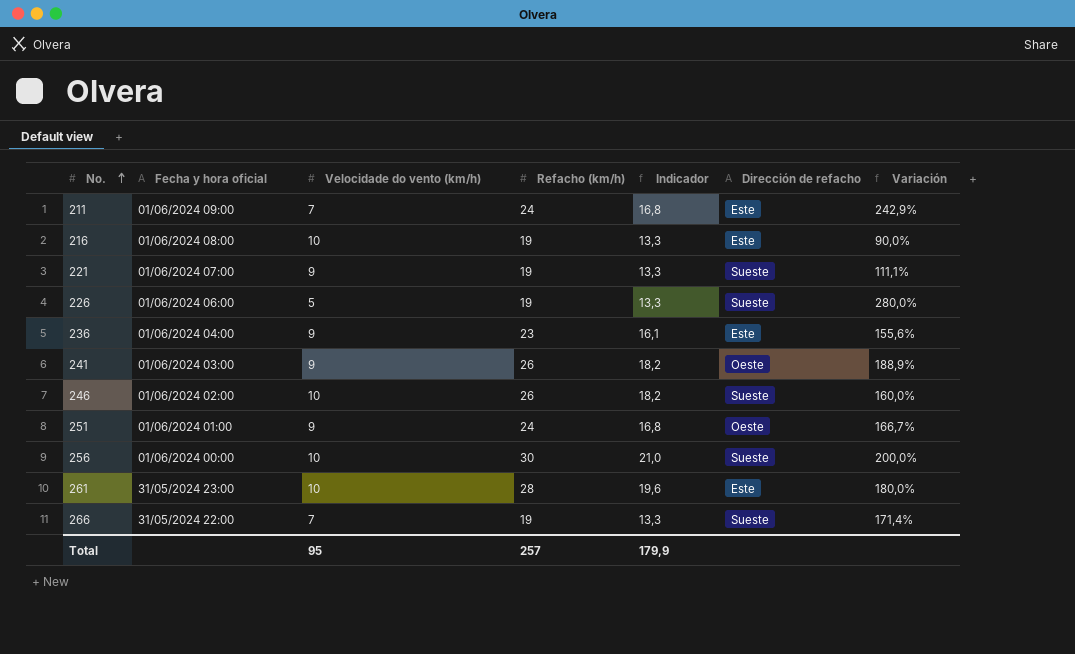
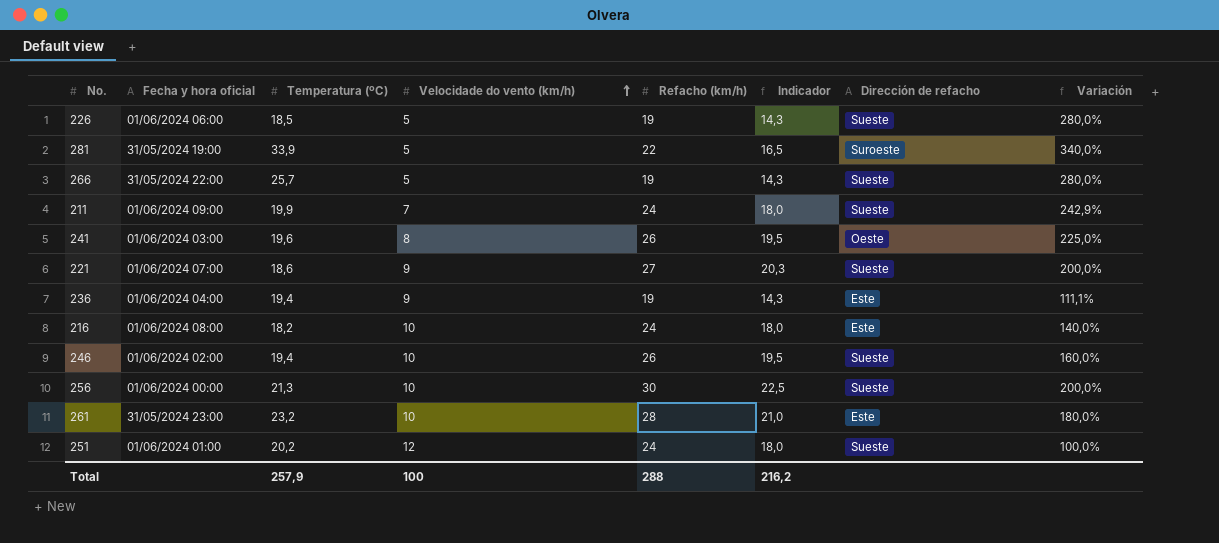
row order: No. ascending -> Velocidade do vento (km/h) ascending
column Temperatura (ºC) | position: none -> 3
column Indicador | formula: [Refacho (km/h)] * 0,7 -> [Refacho (km/h)] * 0,75
row 281: none -> 31/05/2024 19:00 | 33,9 | 5 | 22 | 16,5 | Suroeste | 340,0%
266 | Velocidade do vento (km/h): 7 -> 5
266 | Variación: 171,4% -> 280,0%
211 | Dirección de refacho: Este -> Sueste
241 | Velocidade do vento (km/h): 9 -> 8
241 | Variación: 188,9% -> 225,0%
221 | Refacho (km/h): 19 -> 27
221 | Variación: 111,1% -> 200,0%
236 | Refacho (km/h): 23 -> 19
236 | Variación: 155,6% -> 111,1%
216 | Refacho (km/h): 19 -> 24
216 | Variación: 90,0% -> 140,0%
251 | Velocidade do vento (km/h): 9 -> 12
251 | Dirección de refacho: Oeste -> Sueste
251 | Variación: 166,7% -> 100,0%
Total | Velocidade do vento (km/h): 95 -> 100
Total | Refacho (km/h): 257 -> 288
Total | Indicador: 179,9 -> 216,2

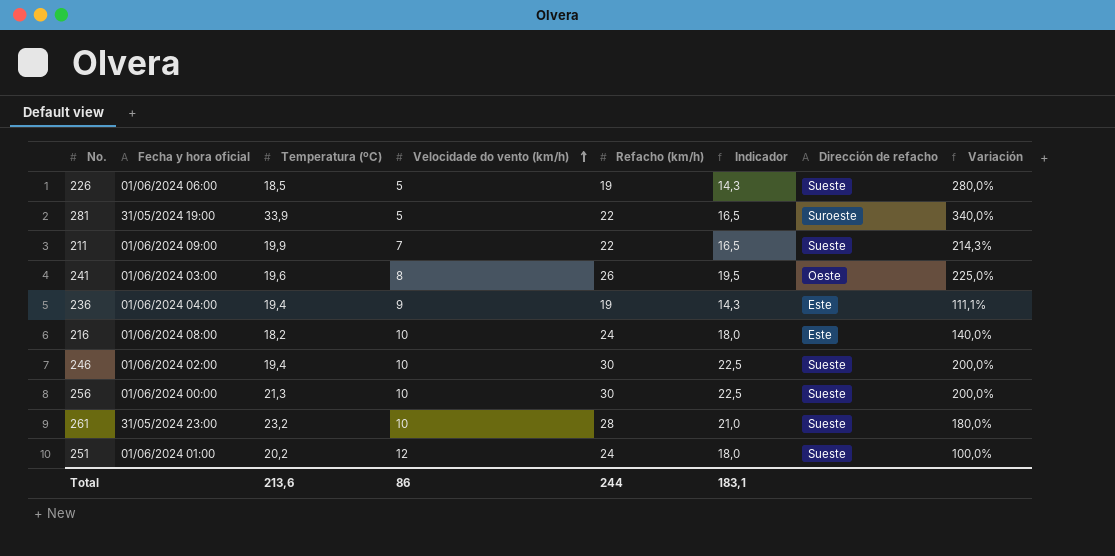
row 266: 31/05/2024 22:00 | 25,7 | 5 | 19 | 14,3 | Sueste | 280,0% -> none
row 221: 01/06/2024 07:00 | 18,6 | 9 | 27 | 20,3 | Sueste | 200,0% -> none
211 | Refacho (km/h): 24 -> 22
211 | Indicador: 18,0 -> 16,5
211 | Variación: 242,9% -> 214,3%
246 | Refacho (km/h): 26 -> 30
246 | Indicador: 19,5 -> 22,5
246 | Variación: 160,0% -> 200,0%
261 | Dirección de refacho: Este -> Sueste
Total | Temperatura (ºC): 257,9 -> 213,6
Total | Velocidade do vento (km/h): 100 -> 86
Total | Refacho (km/h): 288 -> 244
Total | Indicador: 216,2 -> 183,1

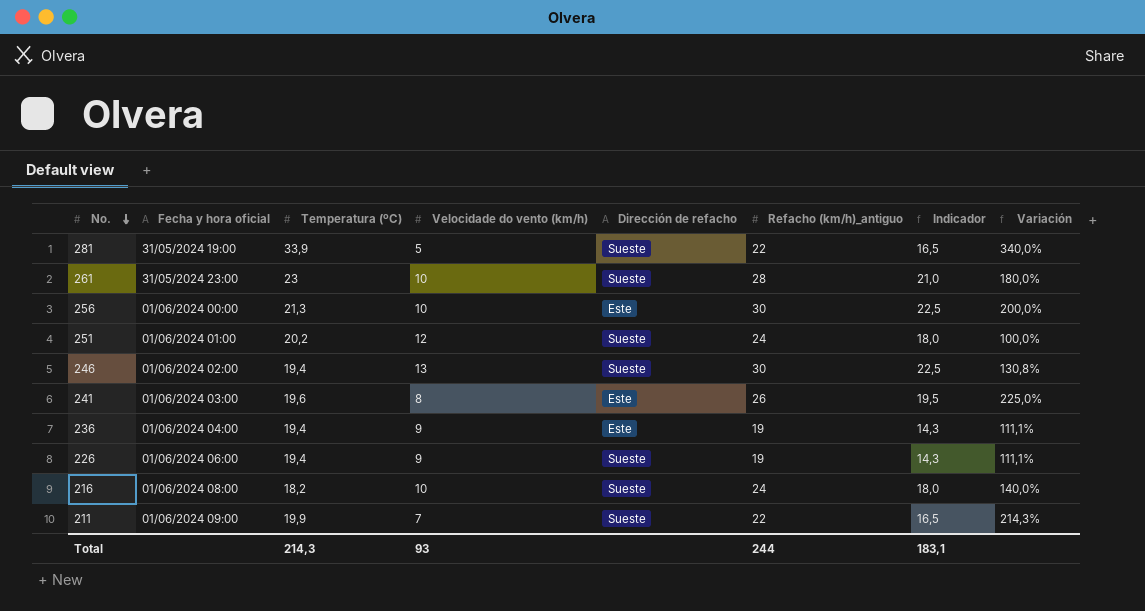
row order: Velocidade do vento (km/h) ascending -> No. descending
column Dirección de refacho | position: 7 -> 5
column name: Refacho (km/h) -> Refacho (km/h)_antiguo
281 | Dirección de refacho: Suroeste -> Sueste
261 | Temperatura (ºC): 23,2 -> 23
256 | Dirección de refacho: Sueste -> Este
246 | Velocidade do vento (km/h): 10 -> 13
246 | Variación: 200,0% -> 130,8%
241 | Dirección de refacho: Oeste -> Este
226 | Temperatura (ºC): 18,5 -> 19,4
226 | Velocidade do vento (km/h): 5 -> 9
226 | Variación: 280,0% -> 111,1%
216 | Dirección de refacho: Este -> Sueste
Total | Temperatura (ºC): 213,6 -> 214,3
Total | Velocidade do vento (km/h): 86 -> 93

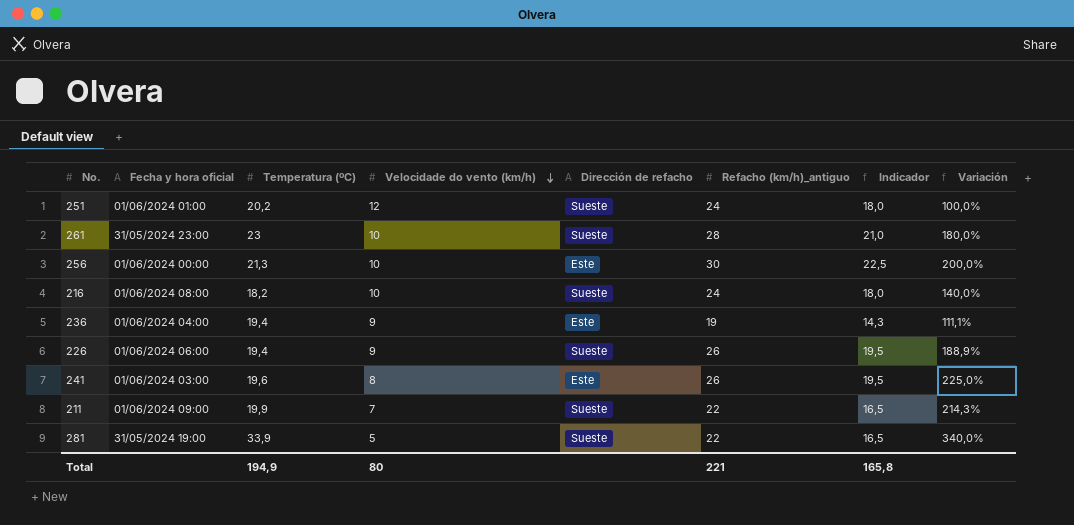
row order: No. descending -> Velocidade do vento (km/h) descending
row 246: 01/06/2024 02:00 | 19,4 | 13 | Sueste | 30 | 22,5 | 130,8% -> none
226 | Refacho (km/h)_antiguo: 19 -> 26
226 | Indicador: 14,3 -> 19,5
226 | Variación: 111,1% -> 188,9%
Total | Temperatura (ºC): 214,3 -> 194,9
Total | Velocidade do vento (km/h): 93 -> 80
Total | Refacho (km/h)_antiguo: 244 -> 221
Total | Indicador: 183,1 -> 165,8

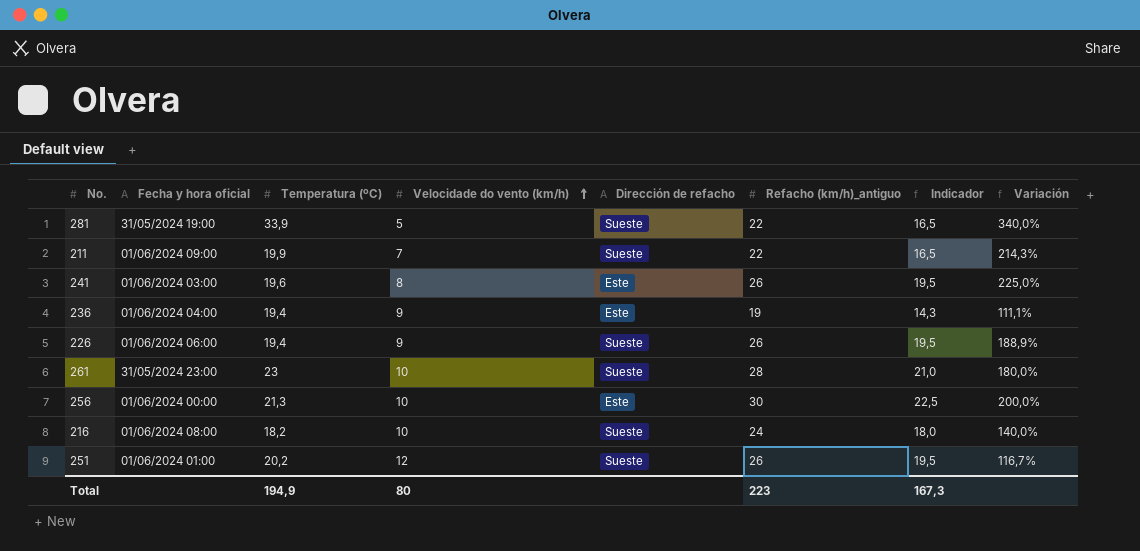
row order: Velocidade do vento (km/h) descending -> Velocidade do vento (km/h) ascending
251 | Refacho (km/h)_antiguo: 24 -> 26
251 | Indicador: 18,0 -> 19,5
251 | Variación: 100,0% -> 116,7%
Total | Refacho (km/h)_antiguo: 221 -> 223
Total | Indicador: 165,8 -> 167,3

